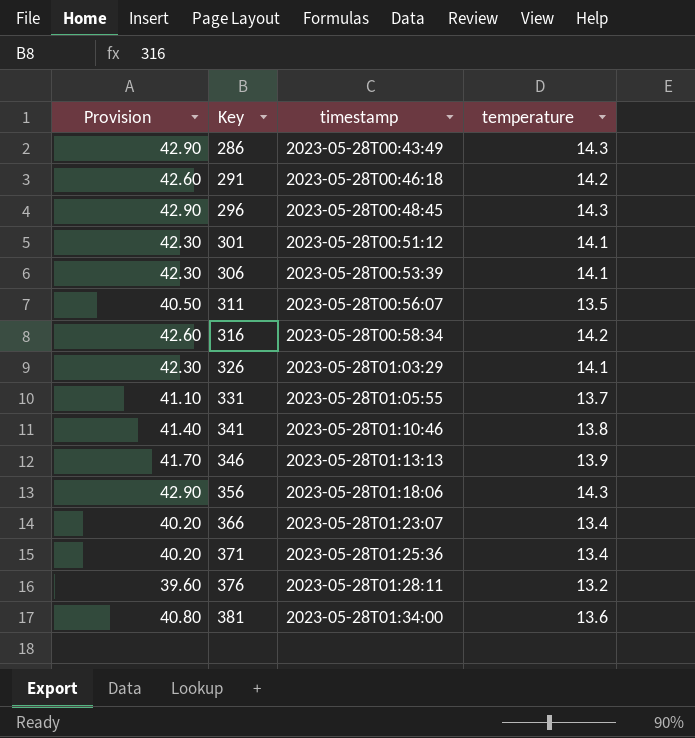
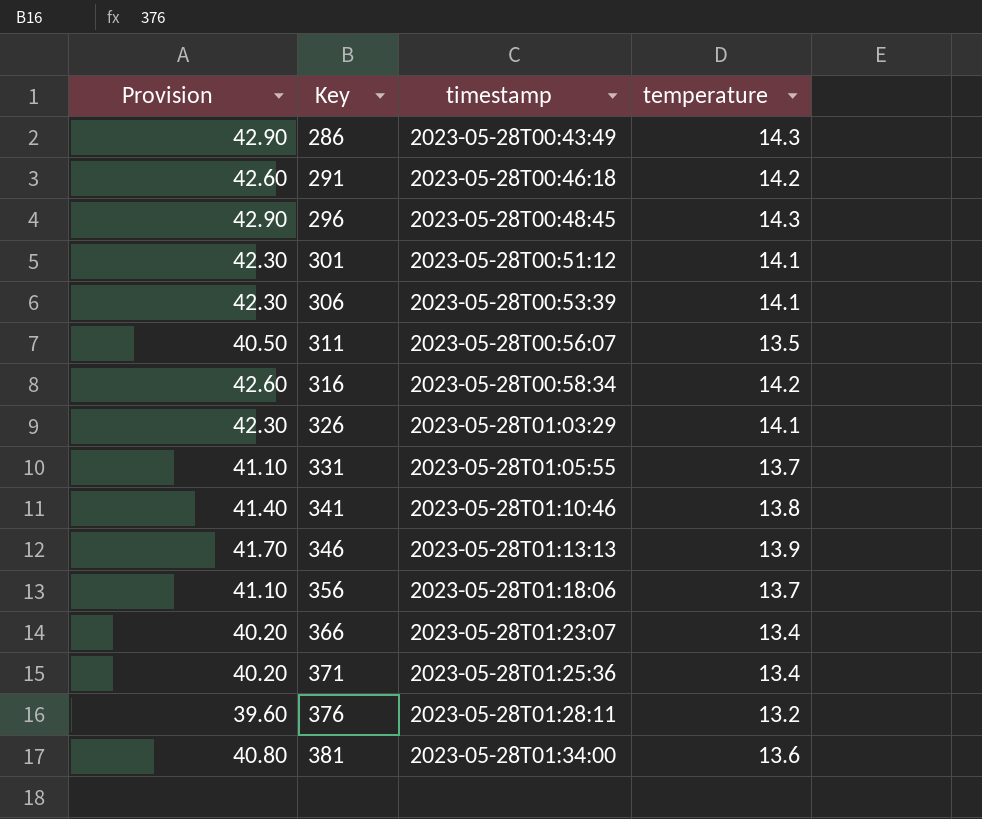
356 | Provision: 42.90 -> 41.10
356 | temperature: 14.3 -> 13.7

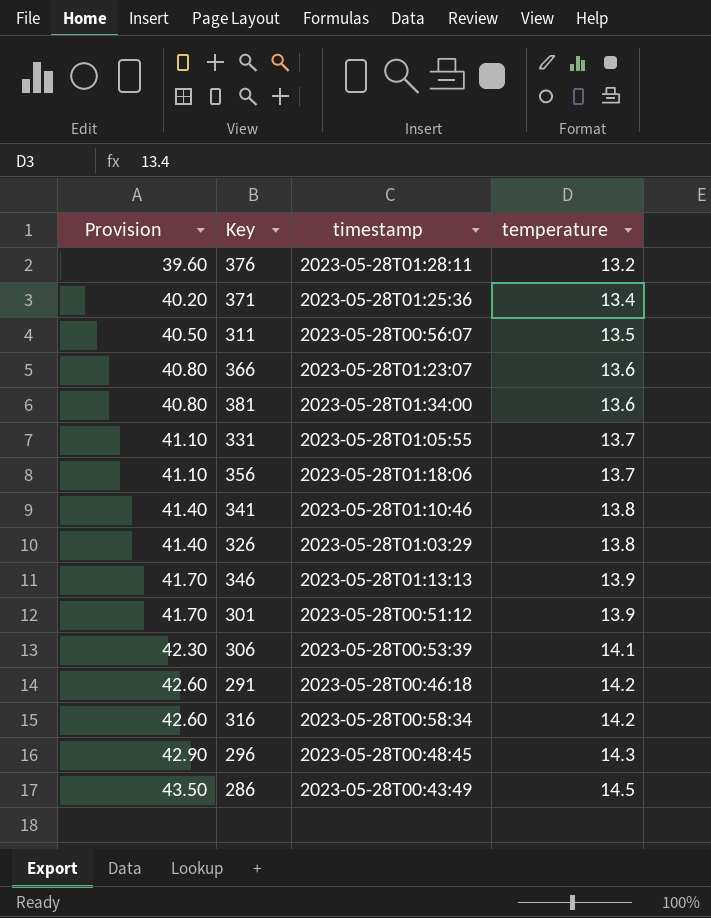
row order: Key ascending -> Provision ascending
366 | Provision: 40.20 -> 40.80
366 | temperature: 13.4 -> 13.6
326 | Provision: 42.30 -> 41.40
326 | temperature: 14.1 -> 13.8
301 | Provision: 42.30 -> 41.70
301 | temperature: 14.1 -> 13.9
286 | Provision: 42.90 -> 43.50
286 | temperature: 14.3 -> 14.5

